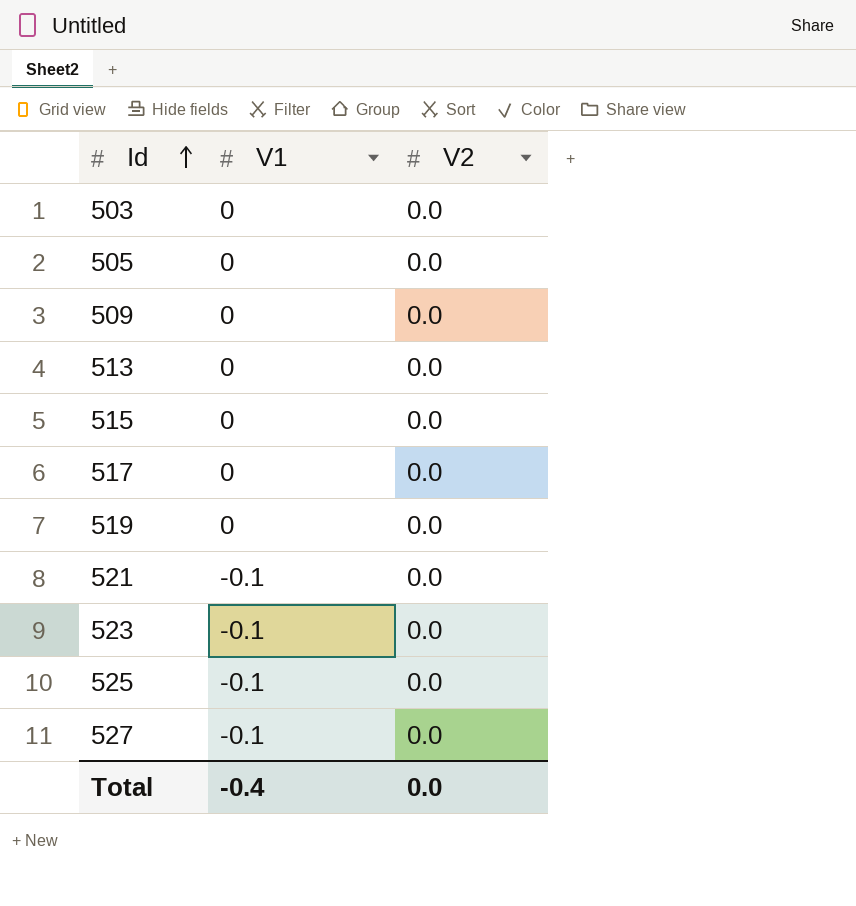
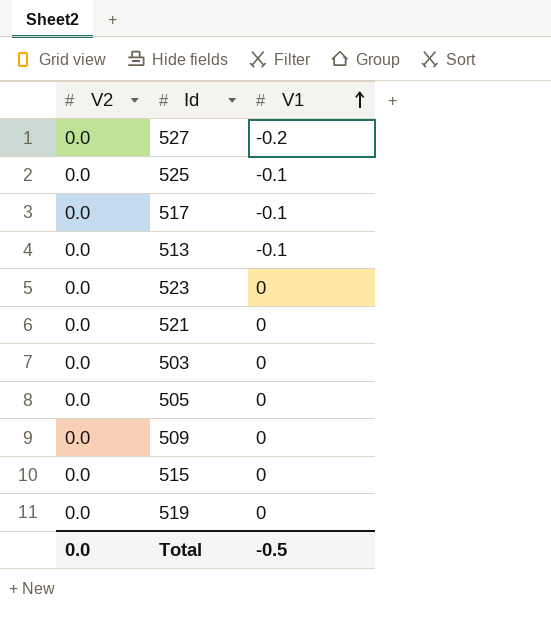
row order: Id ascending -> V1 ascending
column V2 | position: 3 -> 1
527 | V1: -0.1 -> -0.2
517 | V1: 0 -> -0.1
513 | V1: 0 -> -0.1
523 | V1: -0.1 -> 0
521 | V1: -0.1 -> 0
Total | V1: -0.4 -> -0.5

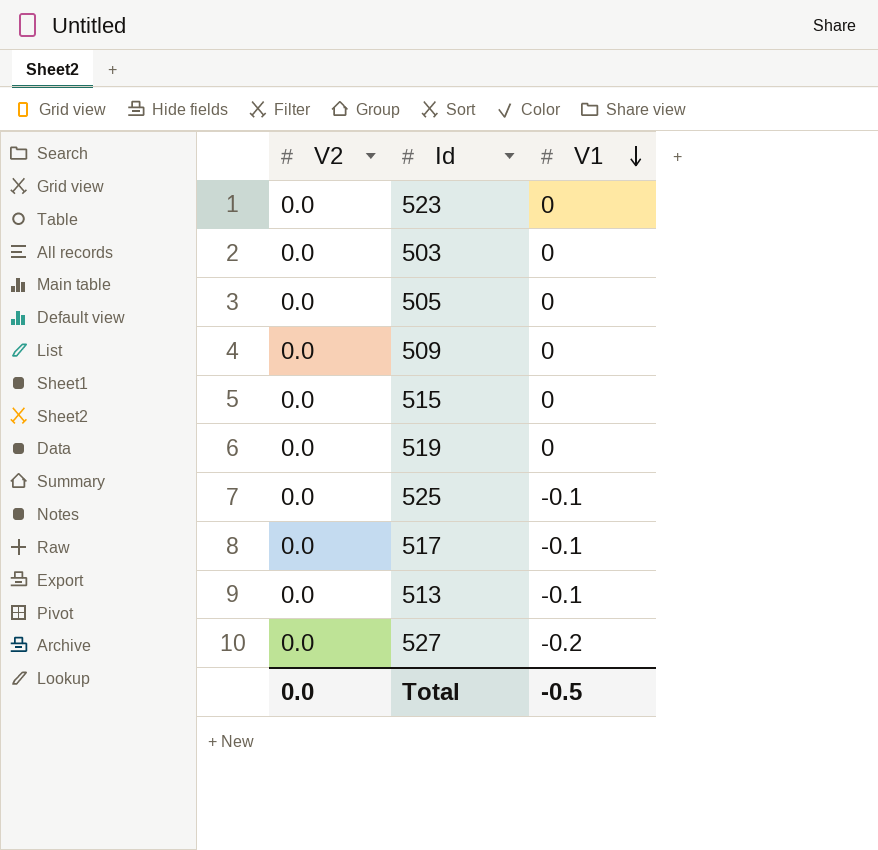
row order: V1 ascending -> V1 descending
row 521: 0.0 | 0 -> none

